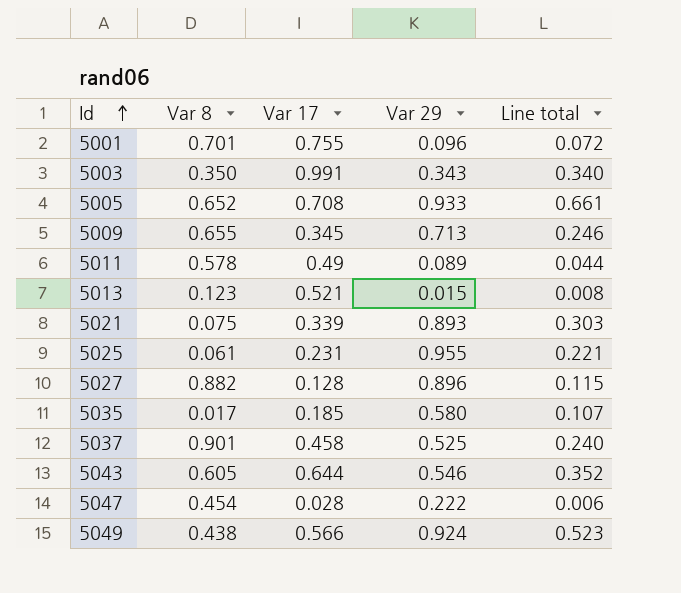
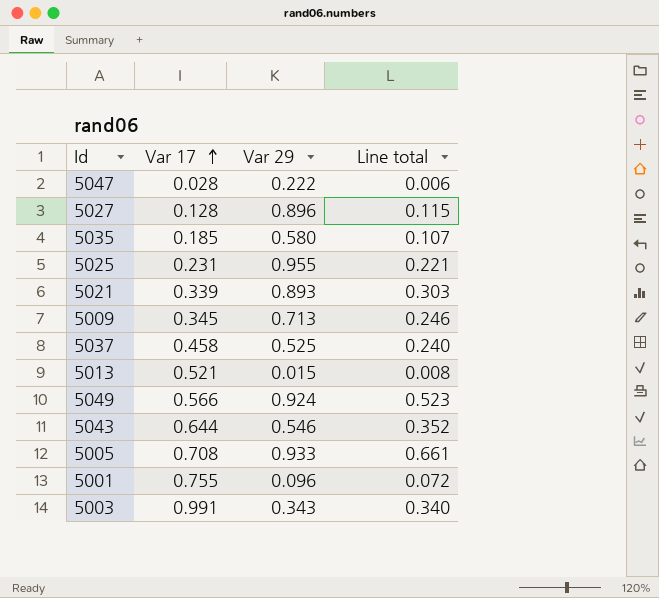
row order: Id ascending -> Var 17 ascending
column Var 8 | position: 2 -> none
row 5011: 0.578 | 0.49 | 0.089 | 0.044 -> none

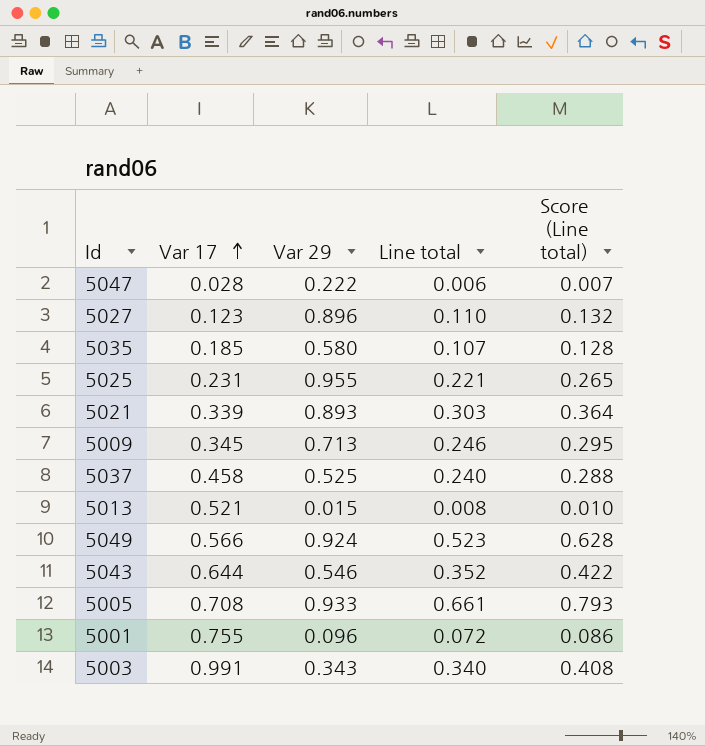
column Score (Line total) | formula: none -> [Line total] * 1.2
5027 | Var 17: 0.128 -> 0.123
5027 | Line total: 0.115 -> 0.110

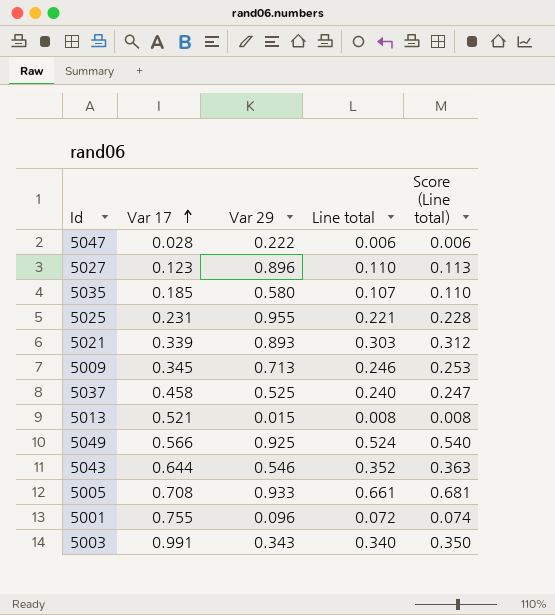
column Score (Line total) | formula: [Line total] * 1.2 -> [Line total] * 1.03
5049 | Var 29: 0.924 -> 0.925
5049 | Line total: 0.523 -> 0.524

